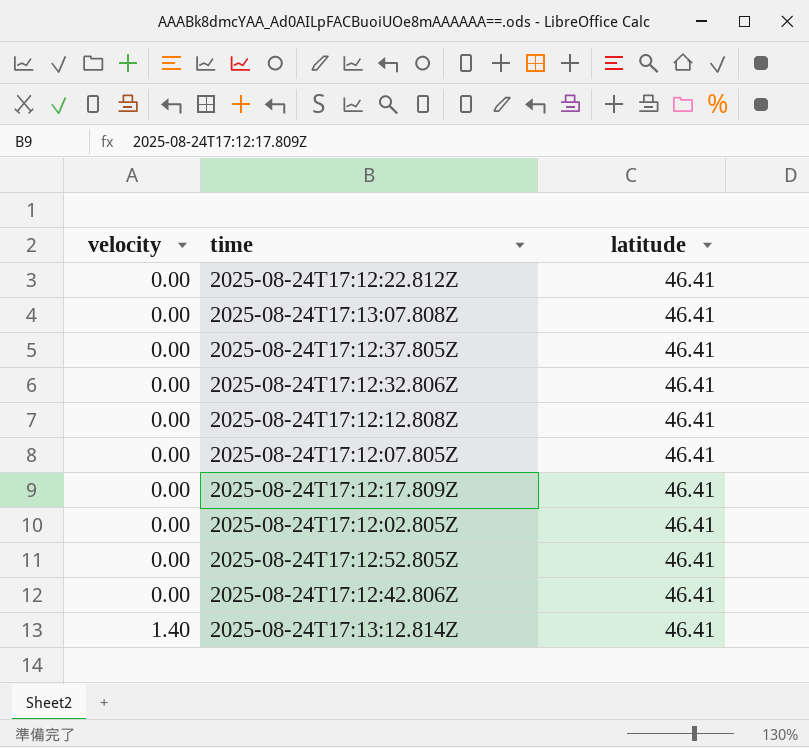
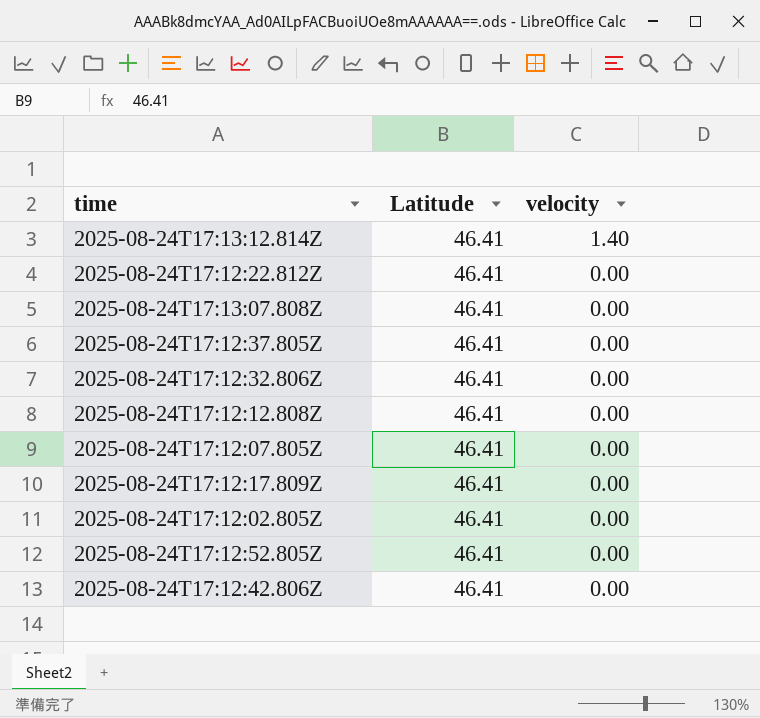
row order: velocity ascending -> velocity descending
column name: latitude -> Latitude
column velocity | position: 1 -> 3

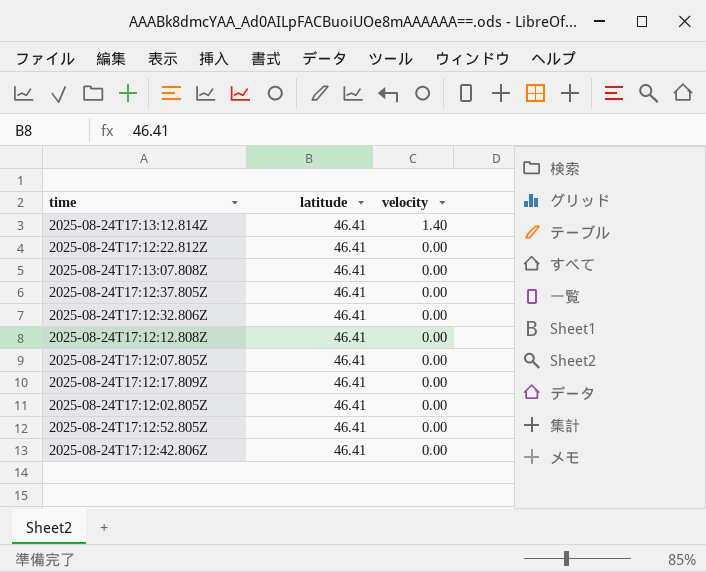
column name: Latitude -> latitude

